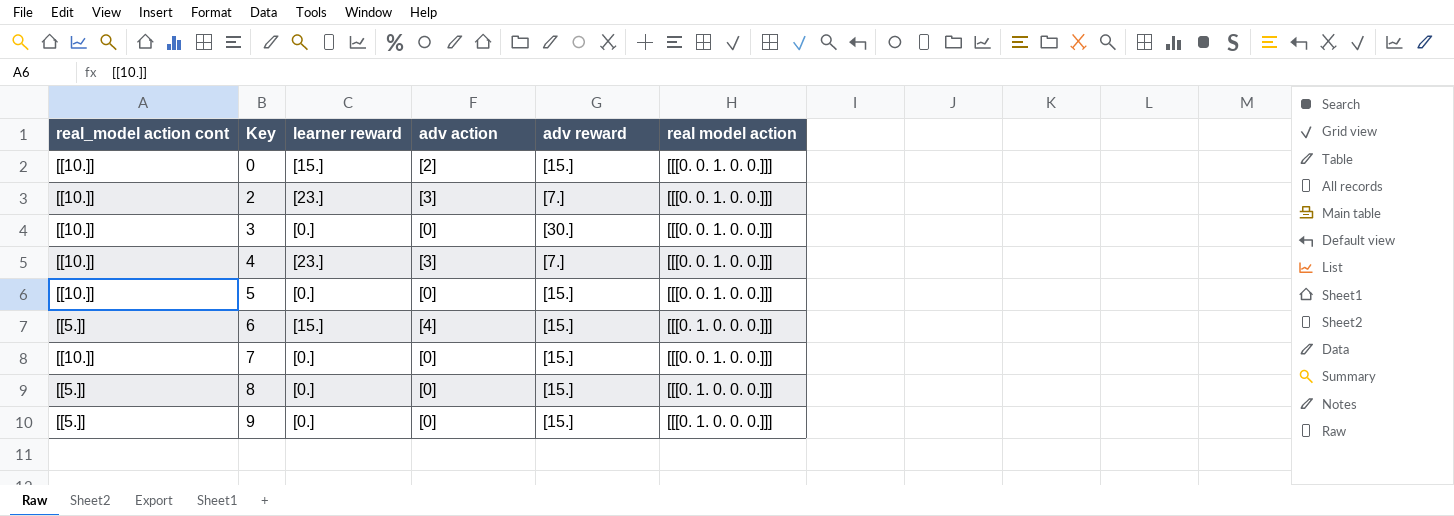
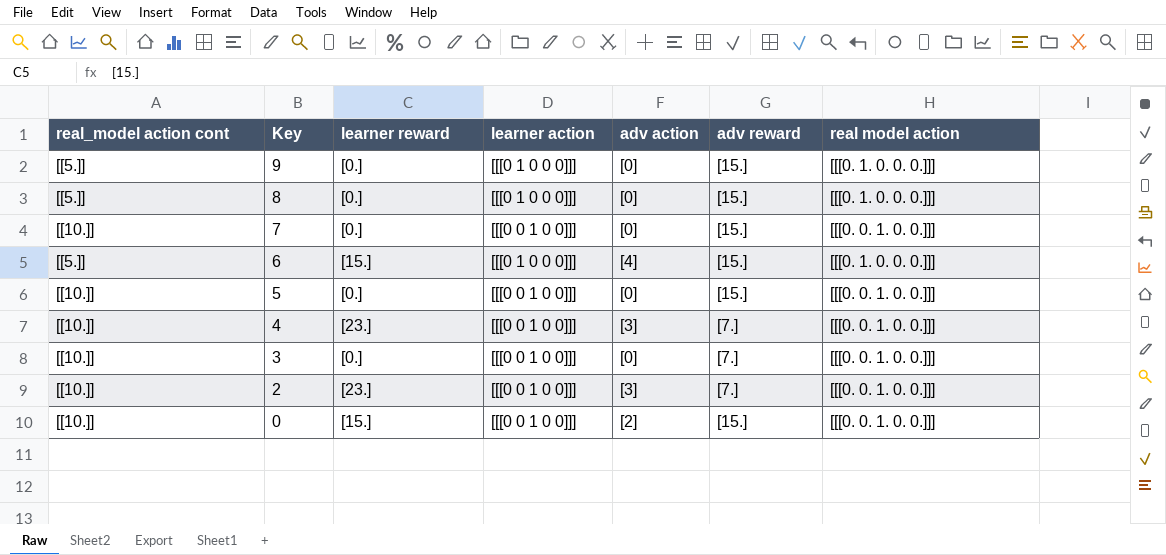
row order: Key ascending -> Key descending
column learner action | position: none -> 4
3 | adv reward: [30.] -> [7.]

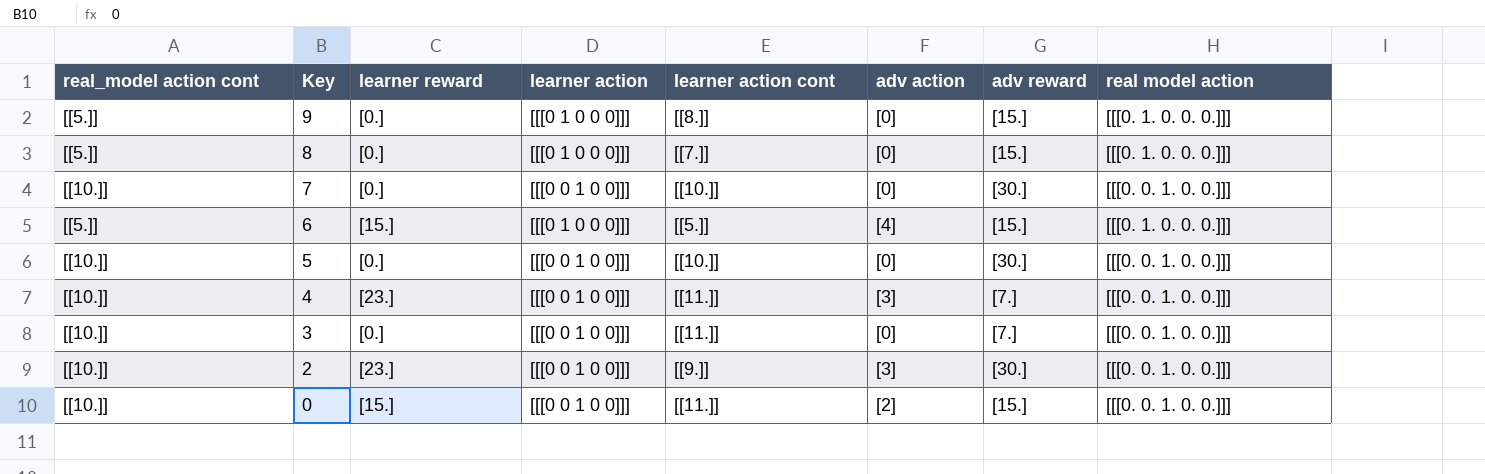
column learner action cont | position: none -> 5
7 | adv reward: [15.] -> [30.]
5 | adv reward: [15.] -> [30.]
2 | adv reward: [7.] -> [30.]

